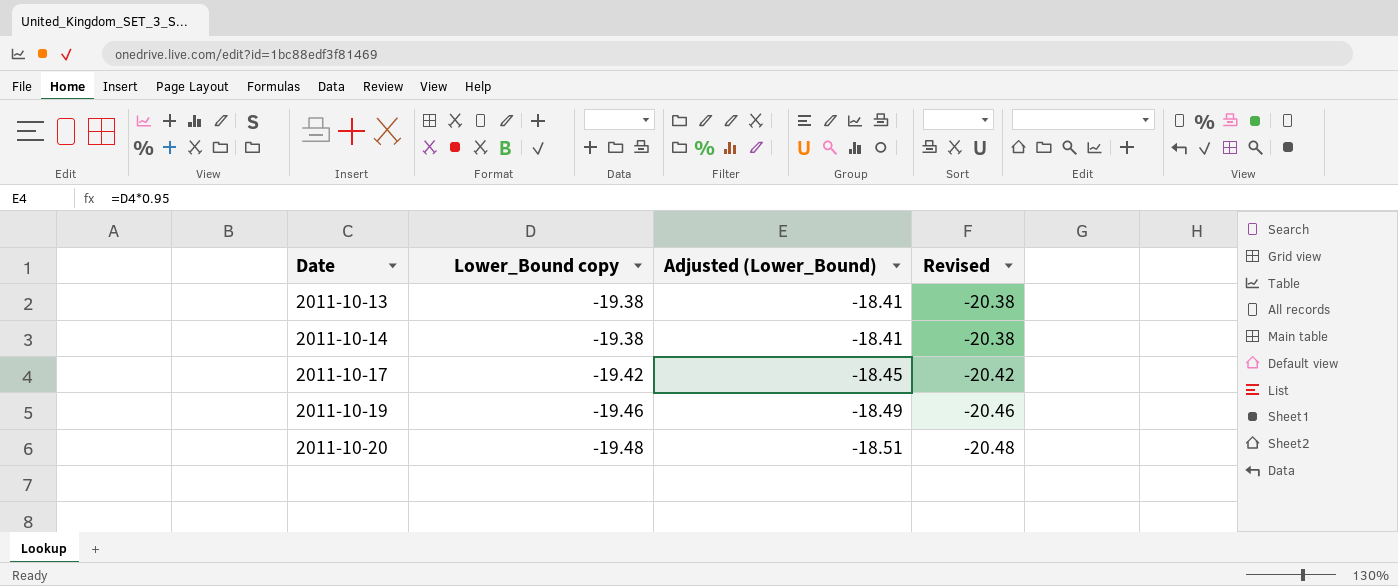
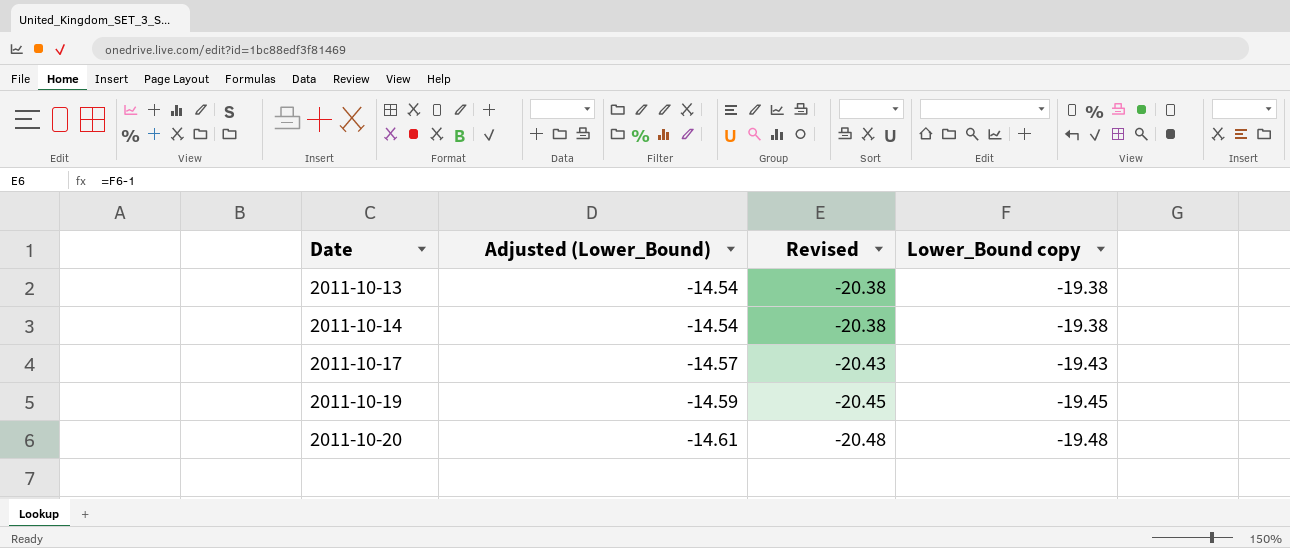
column Adjusted (Lower_Bound) | formula: [Lower_Bound copy] * 0.95 -> [Lower_Bound copy] * 0.75
column Lower_Bound copy | position: 2 -> 4
2011-10-17 | Revised: -20.42 -> -20.43
2011-10-17 | Lower_Bound copy: -19.42 -> -19.43
2011-10-19 | Revised: -20.46 -> -20.45
2011-10-19 | Lower_Bound copy: -19.46 -> -19.45

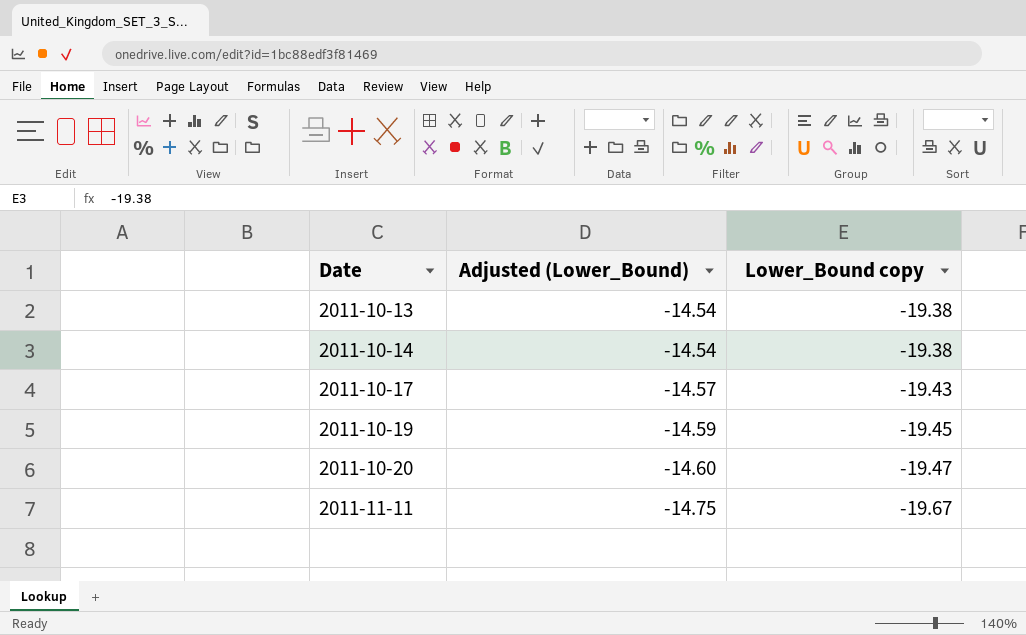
column Revised | formula: [Lower_Bound copy] - 1 -> none
2011-10-20 | Adjusted (Lower_Bound): -14.61 -> -14.60
2011-10-20 | Lower_Bound copy: -19.48 -> -19.47
row 2011-11-11: none -> -14.75 | -19.67

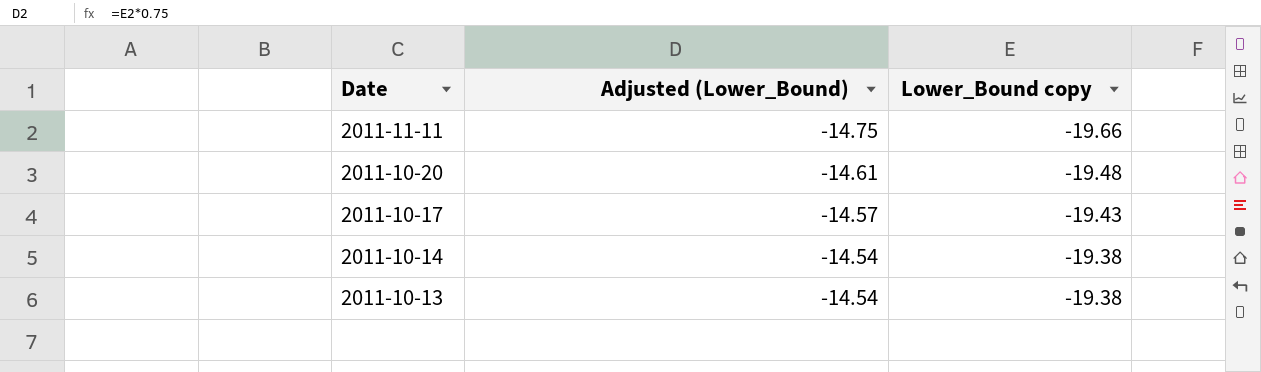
row order: Date ascending -> Date descending
row 2011-10-19: -14.59 | -19.45 -> none
2011-11-11 | Lower_Bound copy: -19.67 -> -19.66
2011-10-20 | Adjusted (Lower_Bound): -14.60 -> -14.61
2011-10-20 | Lower_Bound copy: -19.47 -> -19.48

